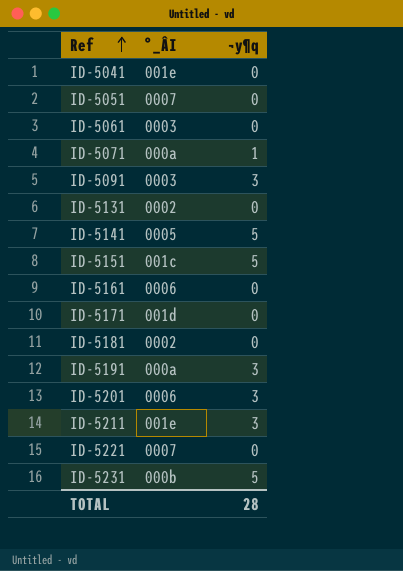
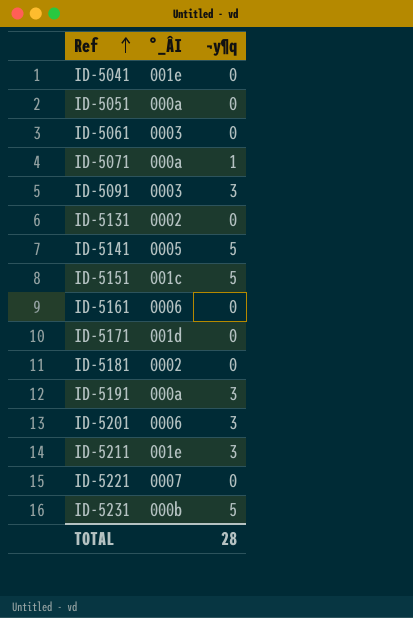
ID-5051 | °_ÂI: 0007 -> 000a

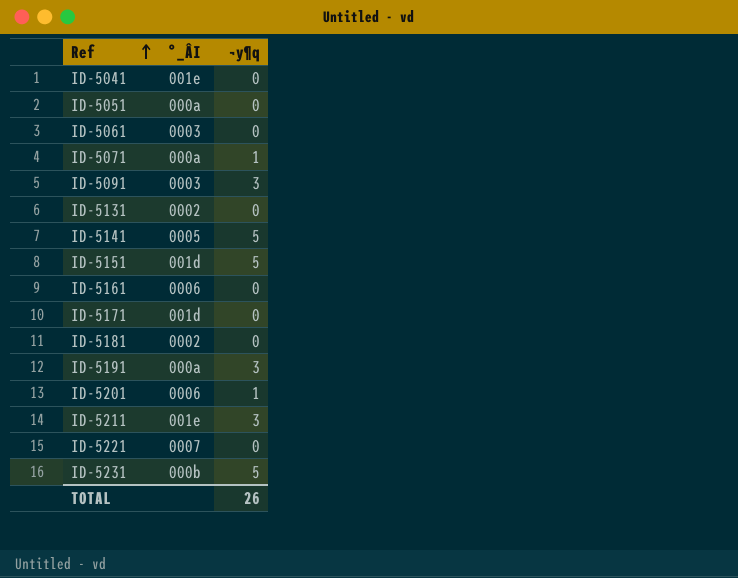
ID-5151 | °_ÂI: 001c -> 001d
ID-5201 | ¬y¶q: 3 -> 1
TOTAL | ¬y¶q: 28 -> 26

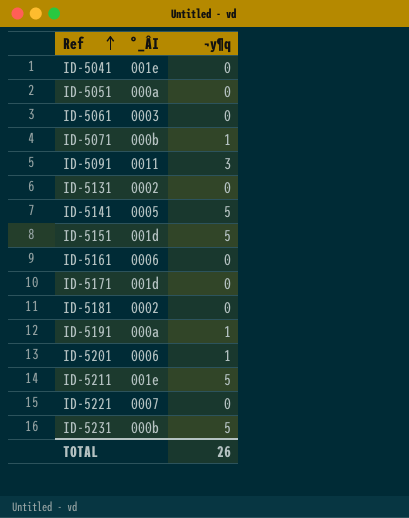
ID-5071 | °_ÂI: 000a -> 000b
ID-5091 | °_ÂI: 0003 -> 0011
ID-5191 | ¬y¶q: 3 -> 1
ID-5211 | ¬y¶q: 3 -> 5

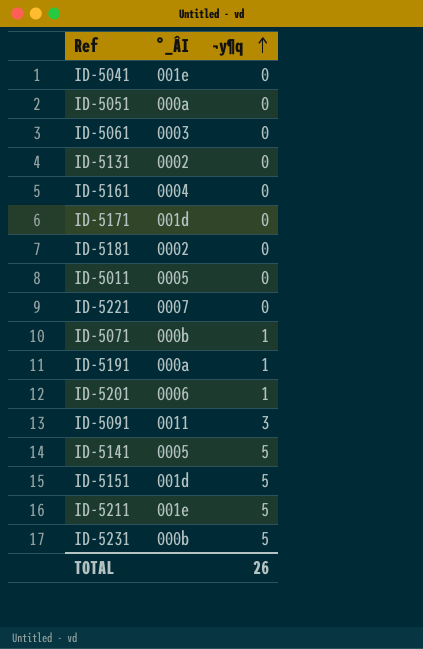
row order: Ref ascending -> ¬y¶q ascending
ID-5161 | °_ÂI: 0006 -> 0004
row ID-5011: none -> 0005 | 0

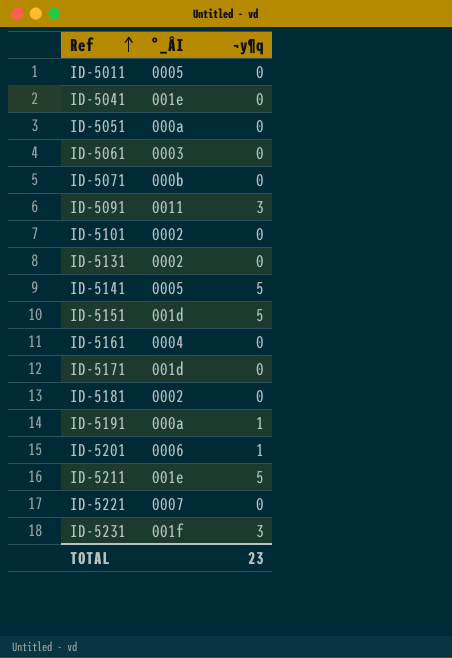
row order: ¬y¶q ascending -> Ref ascending
ID-5071 | ¬y¶q: 1 -> 0
row ID-5101: none -> 0002 | 0
ID-5231 | °_ÂI: 000b -> 001f
ID-5231 | ¬y¶q: 5 -> 3
TOTAL | ¬y¶q: 26 -> 23

